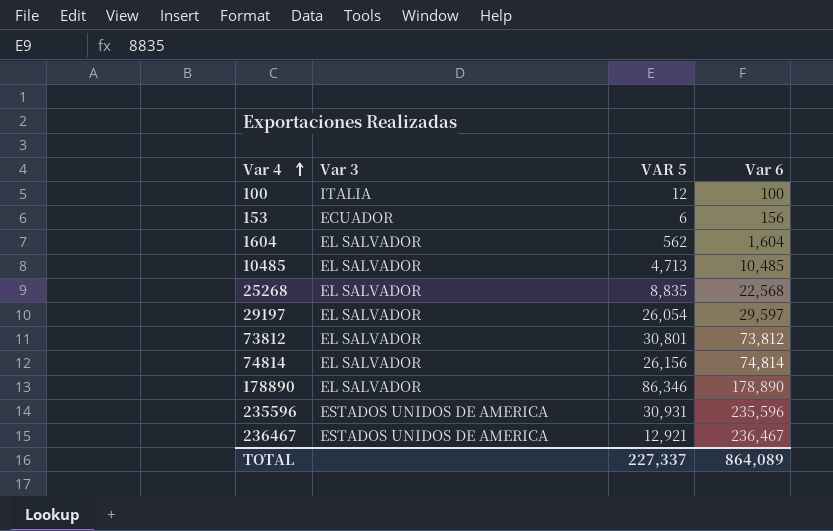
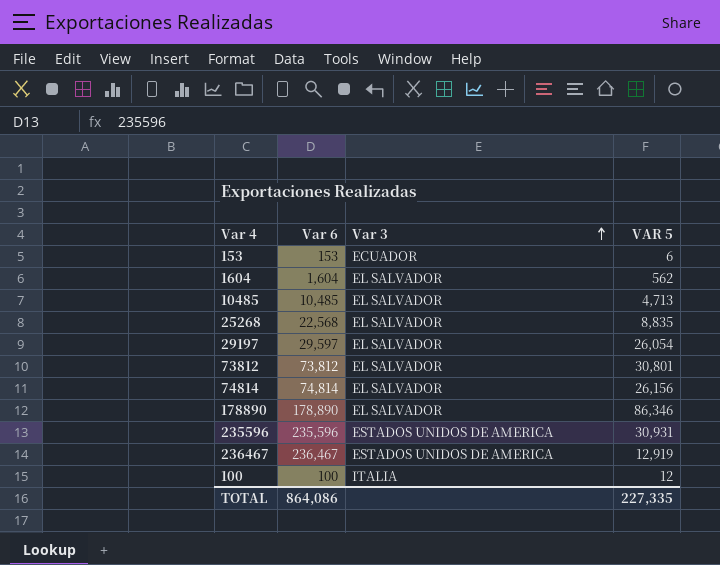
row order: Var 4 ascending -> Var 3 ascending
column Var 6 | position: 4 -> 2
153 | Var 6: 156 -> 153
236467 | VAR 5: 12,921 -> 12,919
TOTAL | Var 6: 864,089 -> 864,086
TOTAL | VAR 5: 227,337 -> 227,335

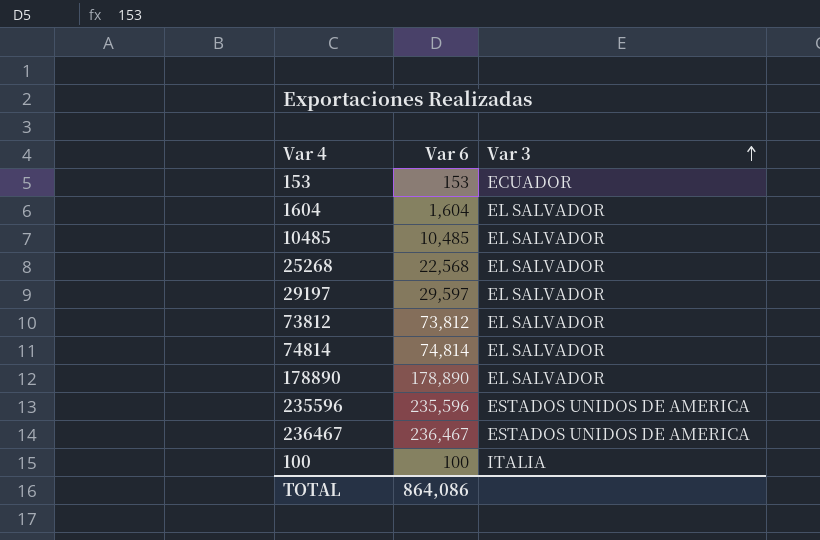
column VAR 5 | position: 4 -> none

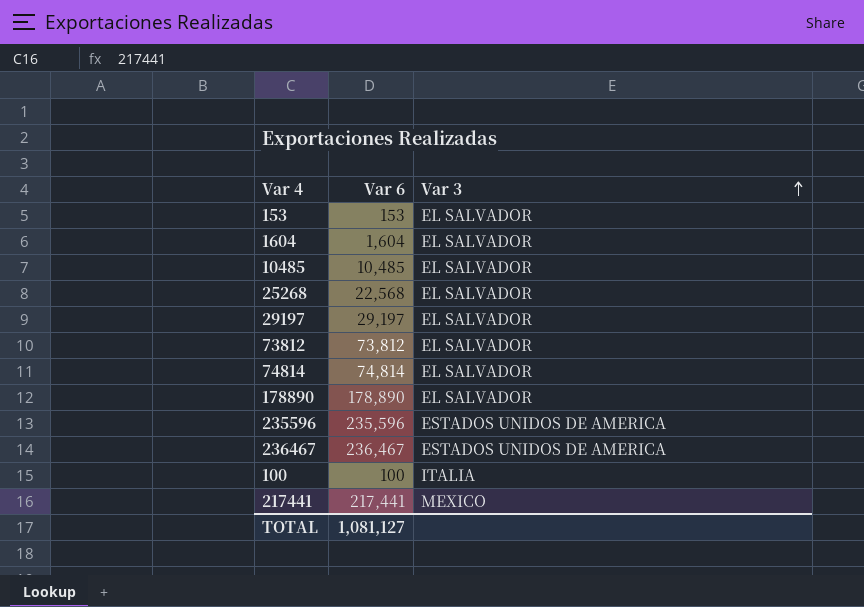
153 | Var 3: ECUADOR -> EL SALVADOR
29197 | Var 6: 29,597 -> 29,197
row 217441: none -> 217,441 | MEXICO
TOTAL | Var 6: 864,086 -> 1,081,127

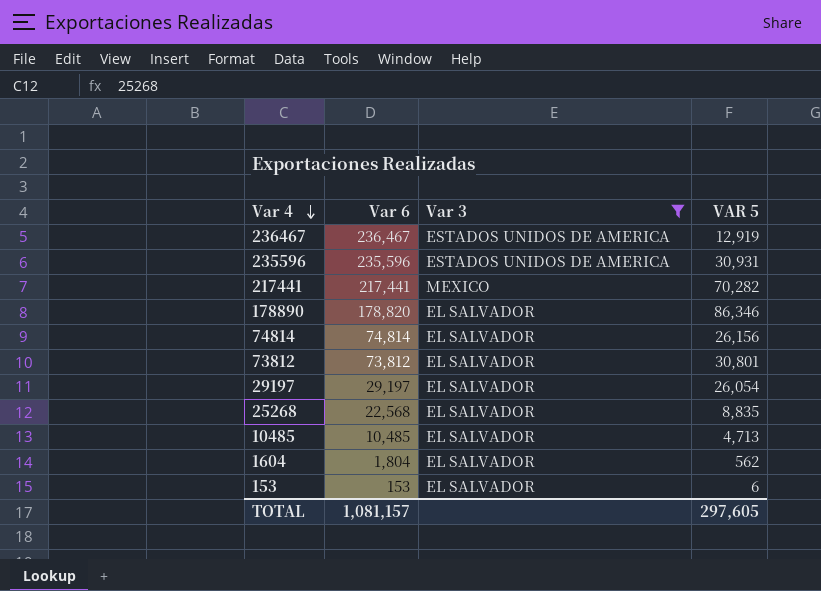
filter: none -> Var 3 != ITALIA
row order: Var 3 ascending -> Var 4 descending
column VAR 5 | position: none -> 4
178890 | Var 6: 178,890 -> 178,820
1604 | Var 6: 1,604 -> 1,804
TOTAL | Var 6: 1,081,127 -> 1,081,157

